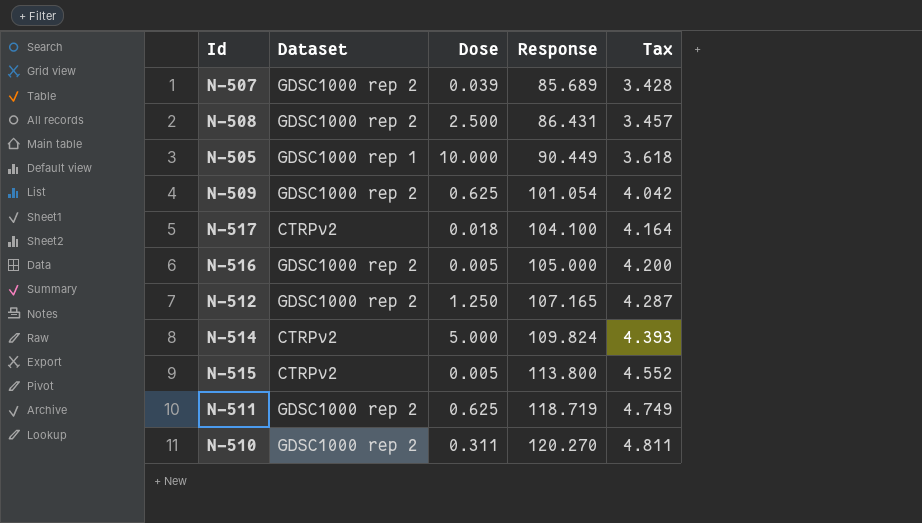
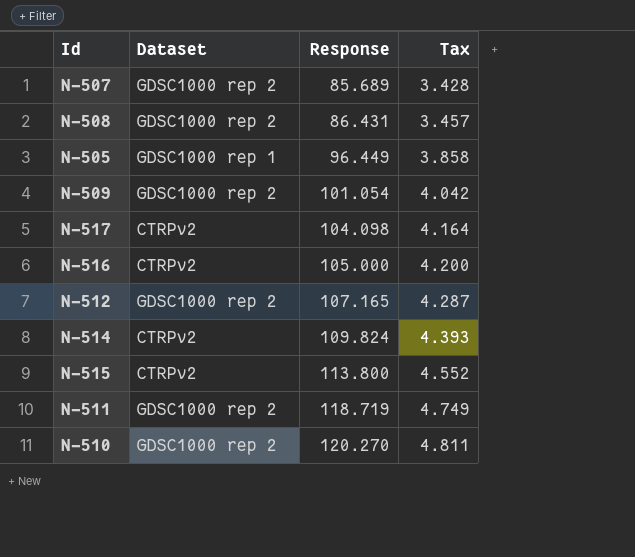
column Dose | position: 3 -> none
N-505 | Response: 90.449 -> 96.449
N-505 | Tax: 3.618 -> 3.858
N-517 | Response: 104.100 -> 104.098
N-516 | Dataset: GDSC1000 rep 2 -> CTRPv2

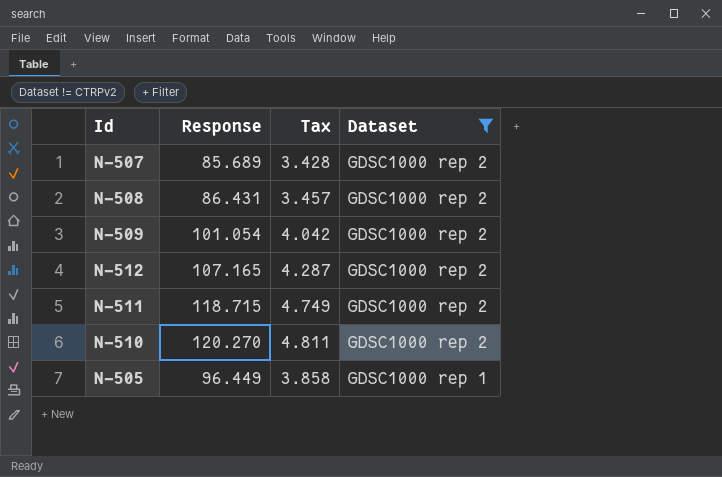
filter: none -> Dataset != CTRPv2
row order: Response ascending -> Dataset descending
column Dataset | position: 2 -> 4
N-511 | Response: 118.719 -> 118.715

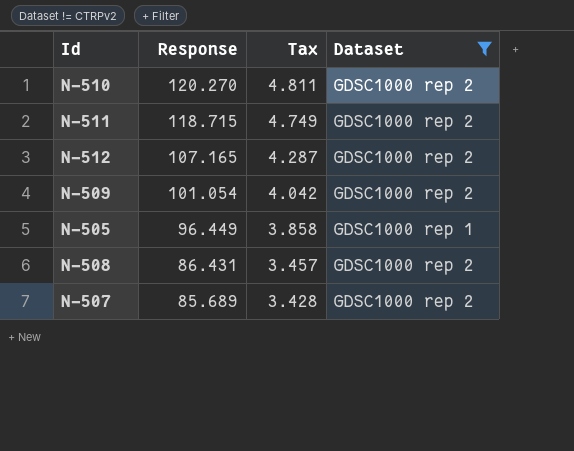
row order: Dataset descending -> Response descending

